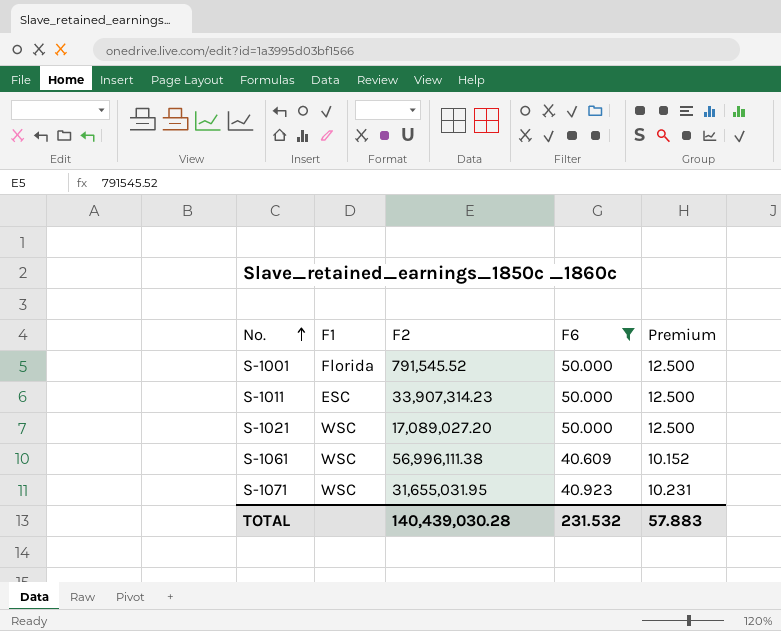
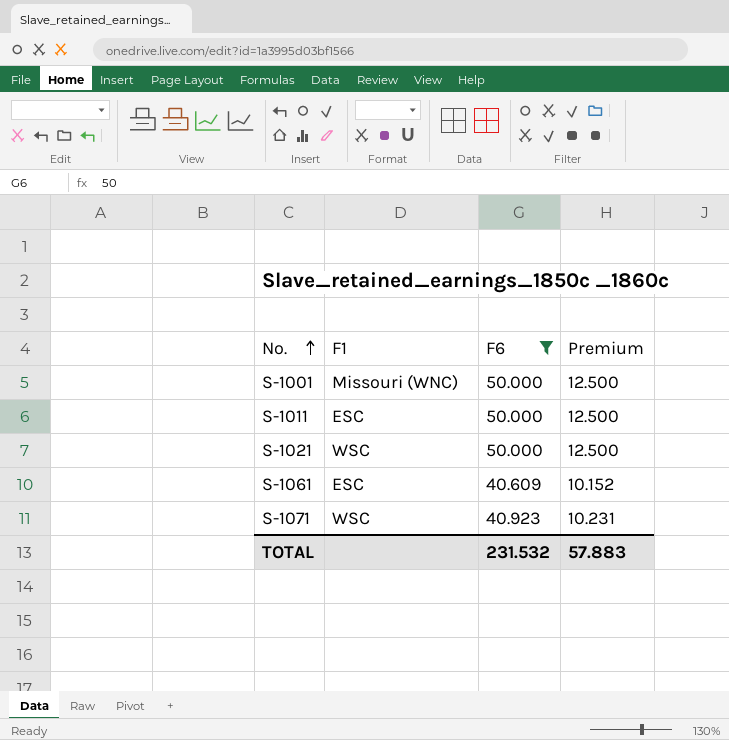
column F2 | position: 3 -> none
S-1001 | F1: Florida -> Missouri (WNC)
S-1061 | F1: WSC -> ESC

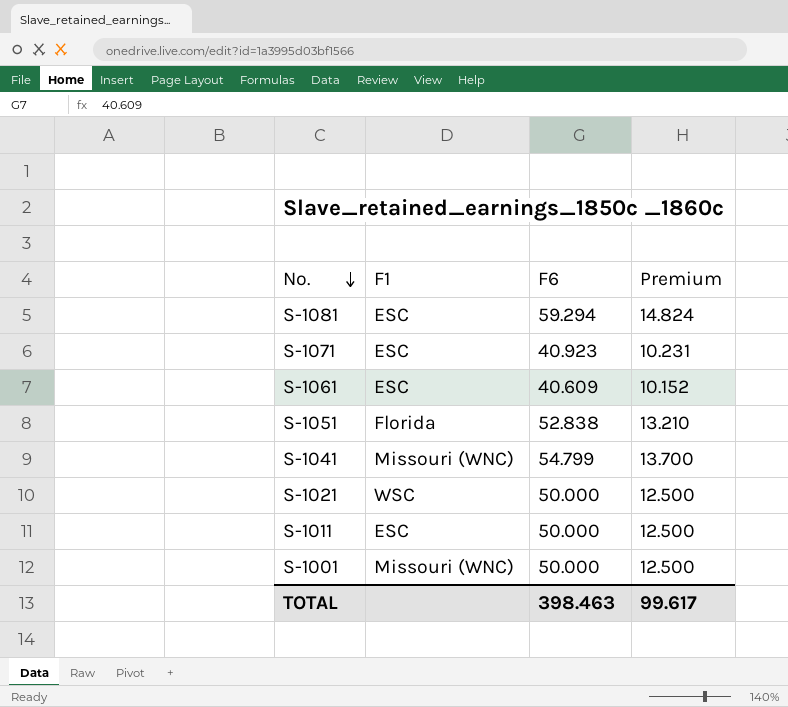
filter: F6 <= 50.000 -> none
row order: No. ascending -> No. descending
S-1071 | F1: WSC -> ESC
TOTAL | F6: 231.532 -> 398.463
TOTAL | Premium: 57.883 -> 99.617

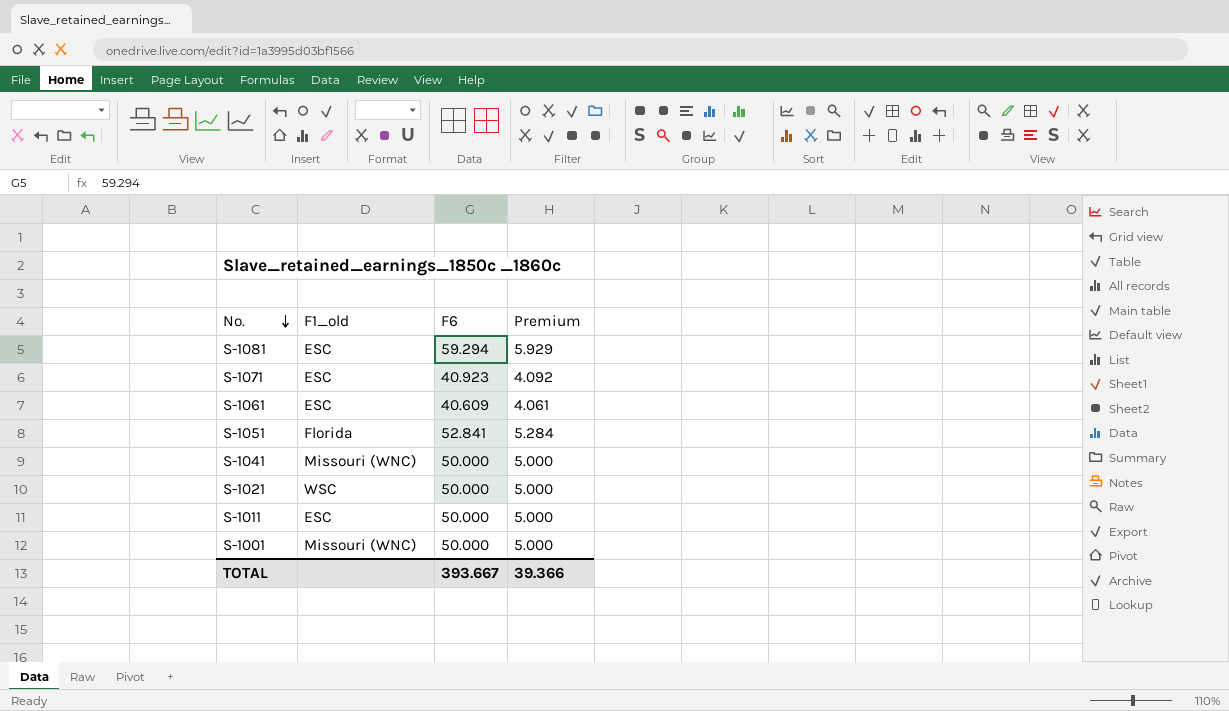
column name: F1 -> F1_old
column Premium | formula: [F6] * 0.25 -> [F6] * 0.1
S-1051 | F6: 52.838 -> 52.841
S-1041 | F6: 54.799 -> 50.000
TOTAL | F6: 398.463 -> 393.667
TOTAL | Premium: 99.617 -> 39.366

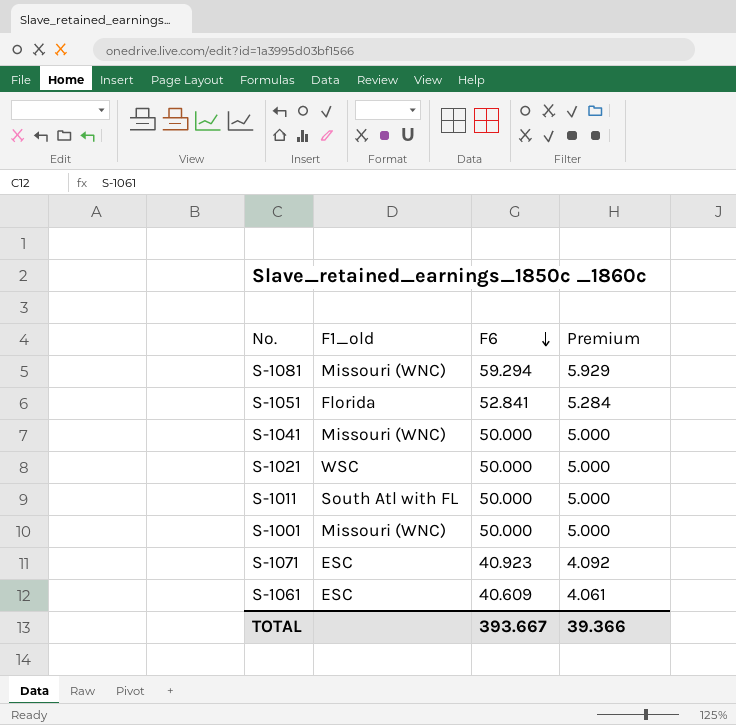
row order: No. descending -> F6 descending
S-1081 | F1_old: ESC -> Missouri (WNC)
S-1011 | F1_old: ESC -> South Atl with FL

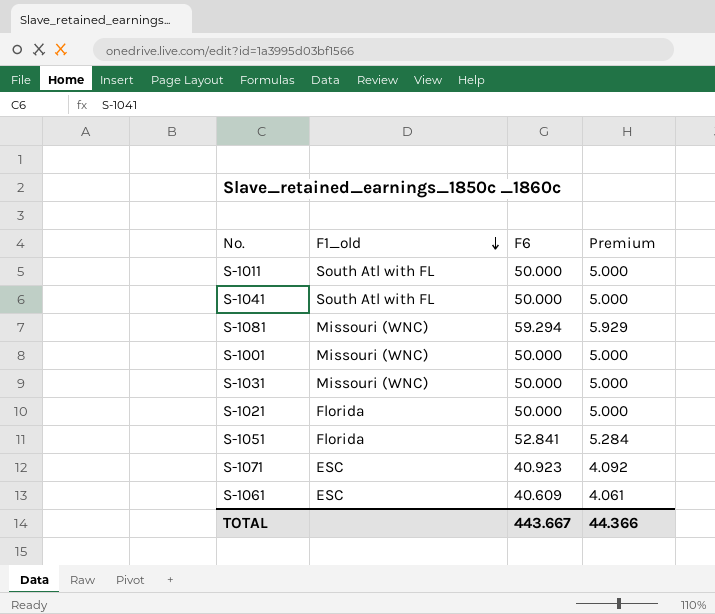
row order: F6 descending -> F1_old descending
S-1041 | F1_old: Missouri (WNC) -> South Atl with FL
row S-1031: none -> Missouri (WNC) | 50.000 | 5.000
S-1021 | F1_old: WSC -> Florida
TOTAL | F6: 393.667 -> 443.667
TOTAL | Premium: 39.366 -> 44.366

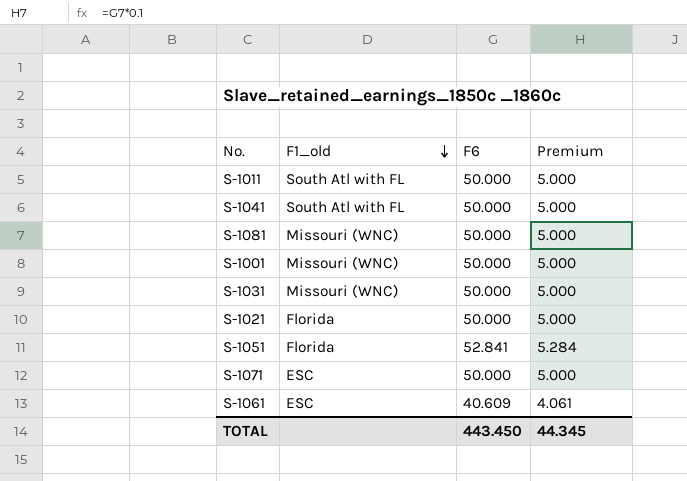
S-1081 | F6: 59.294 -> 50.000
S-1081 | Premium: 5.929 -> 5.000
S-1071 | F6: 40.923 -> 50.000
S-1071 | Premium: 4.092 -> 5.000
TOTAL | F6: 443.667 -> 443.450
TOTAL | Premium: 44.366 -> 44.345

